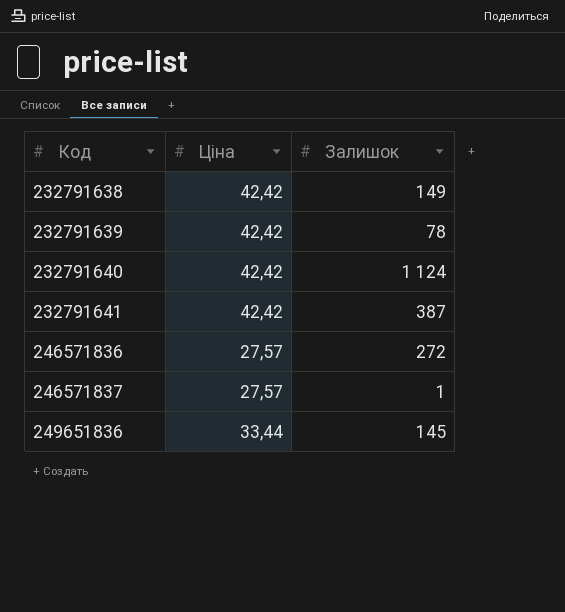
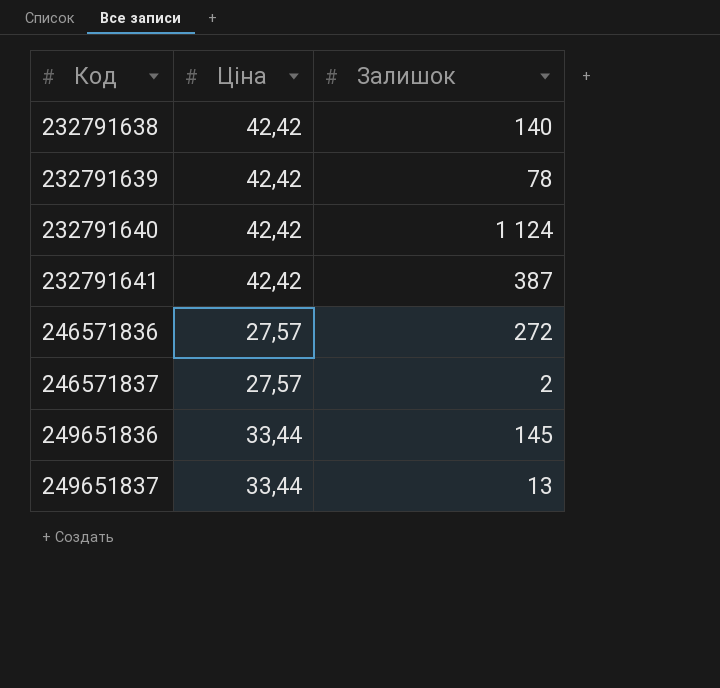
232791638 | Залишок: 149 -> 140
246571837 | Залишок: 1 -> 2
row 249651837: none -> 33,44 | 13

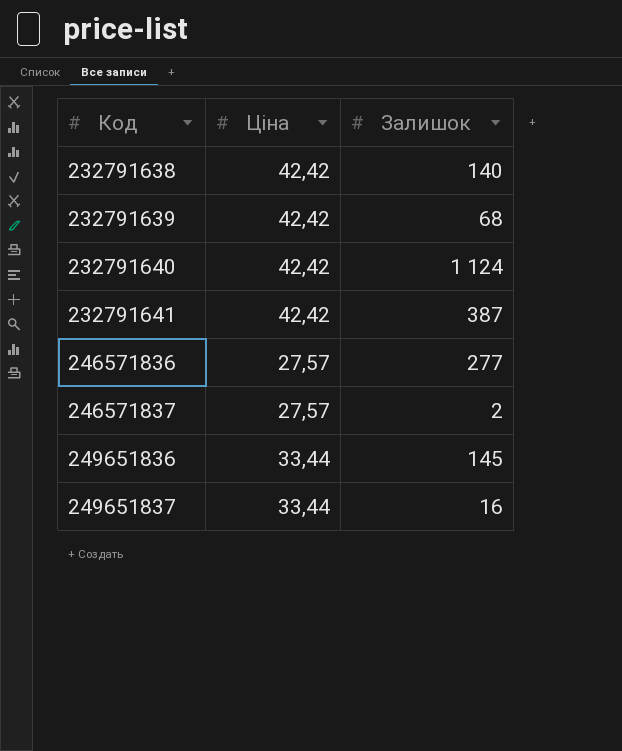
232791639 | Залишок: 78 -> 68
246571836 | Залишок: 272 -> 277
249651837 | Залишок: 13 -> 16

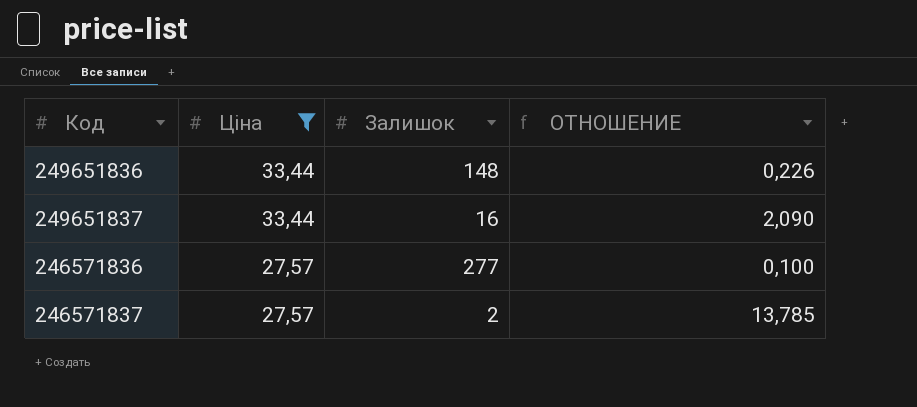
filter: none -> Ціна != 42,42
row order: Код ascending -> Ціна descending
column ОТНОШЕНИЕ | formula: none -> [Ціна] / [Залишок]
249651836 | Залишок: 145 -> 148

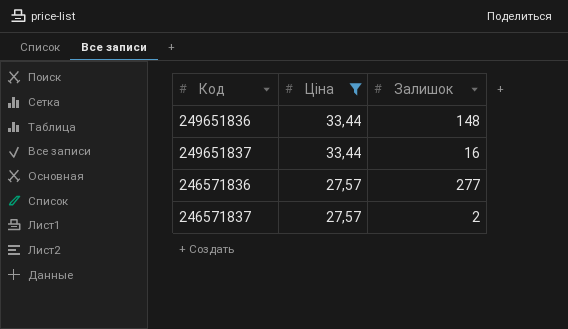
column ОТНОШЕНИЕ | formula: [Ціна] / [Залишок] -> none

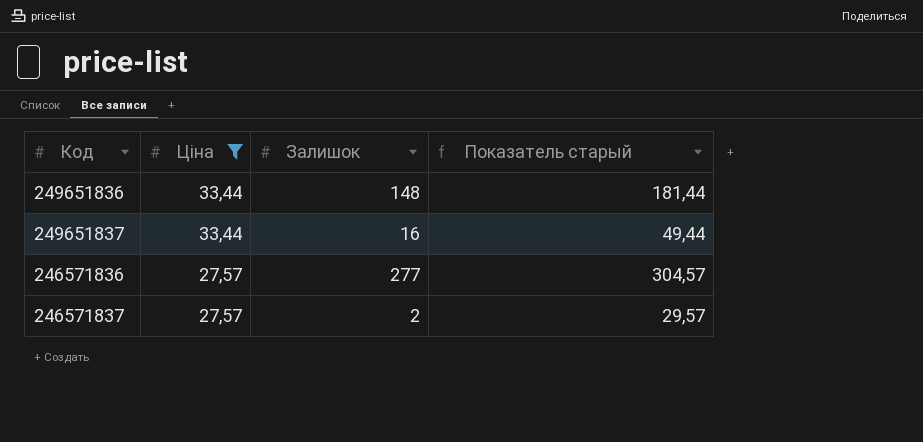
column Показатель старый | formula: none -> [Ціна] + [Залишок]

